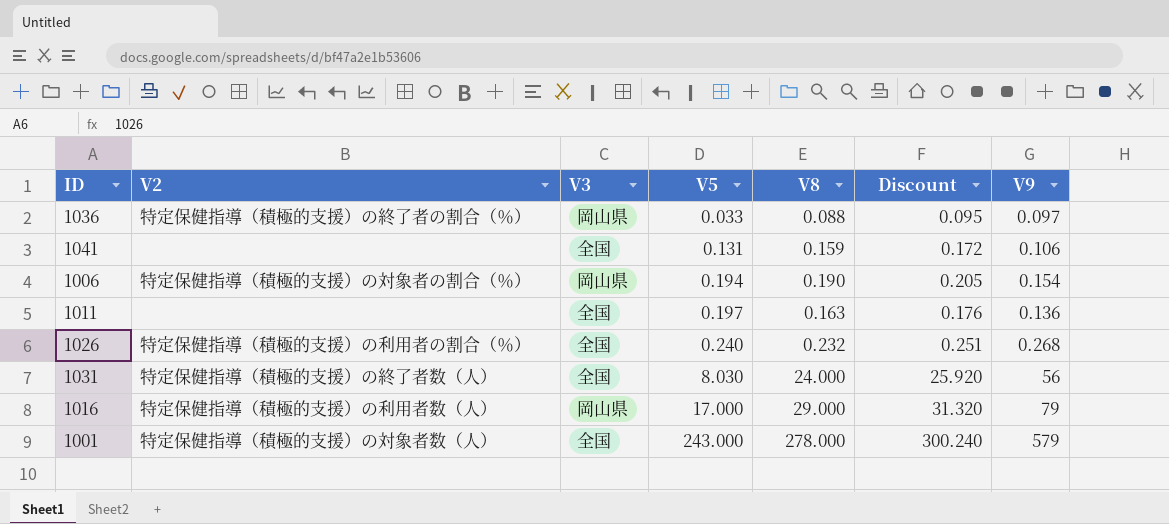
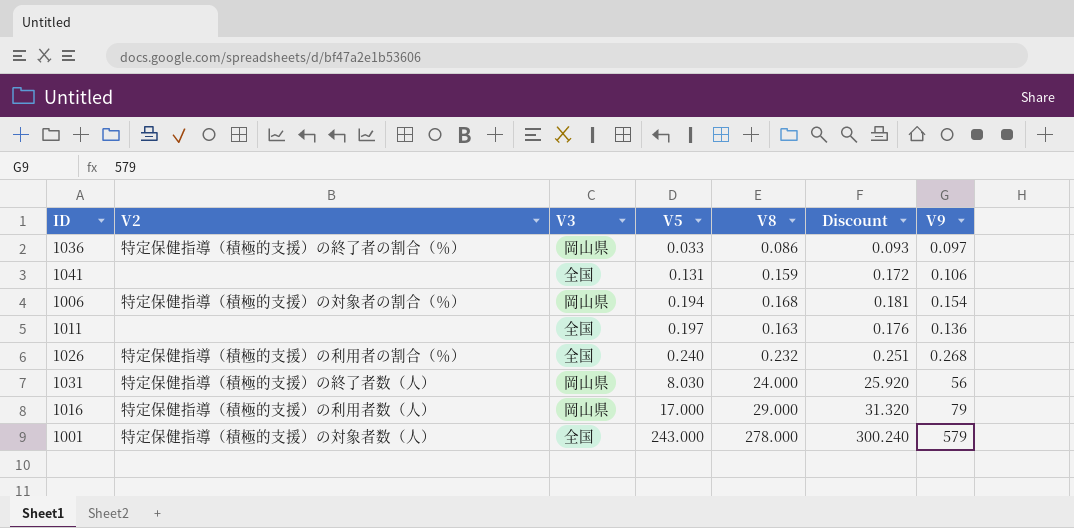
1036 | V8: 0.088 -> 0.086
1036 | Discount: 0.095 -> 0.093
1006 | V8: 0.190 -> 0.168
1006 | Discount: 0.205 -> 0.181
1031 | V3: 全国 -> 岡山県

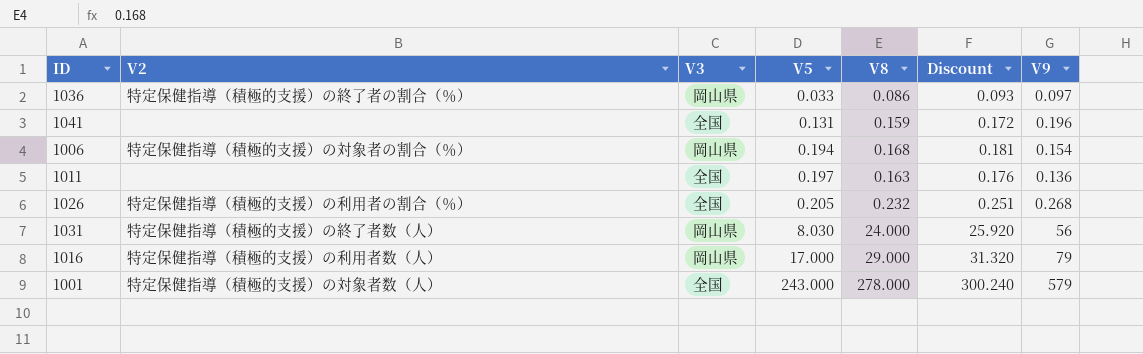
1041 | V9: 0.106 -> 0.196
1026 | V5: 0.240 -> 0.205

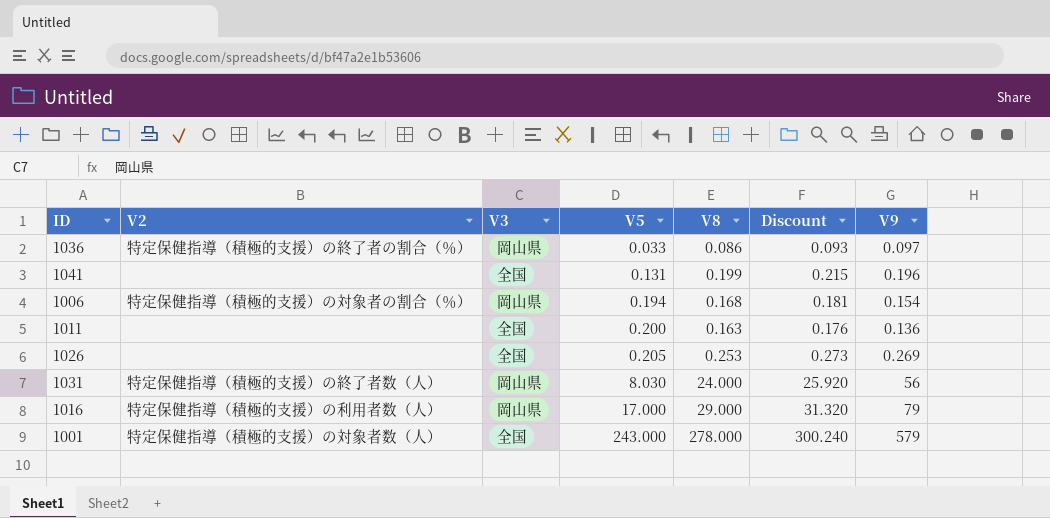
1041 | V8: 0.159 -> 0.199
1041 | Discount: 0.172 -> 0.215
1011 | V5: 0.197 -> 0.200
1026 | V2: 特定保健指導（積極的支援）の利用者の割合（％） -> none
1026 | V8: 0.232 -> 0.253
1026 | Discount: 0.251 -> 0.273
1026 | V9: 0.268 -> 0.269

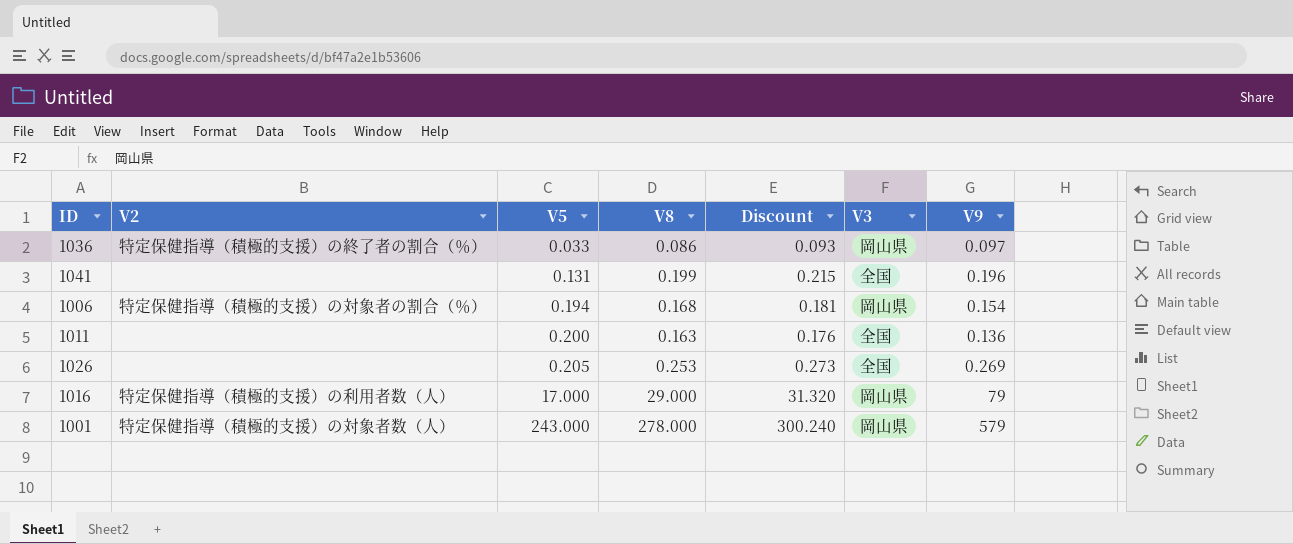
column V3 | position: 3 -> 6
row 1031: 特定保健指導（積極的支援）の終了者数（人） | 岡山県 | 8.030 | 24.000 | 25.920 | 56 -> none
1001 | V3: 全国 -> 岡山県

